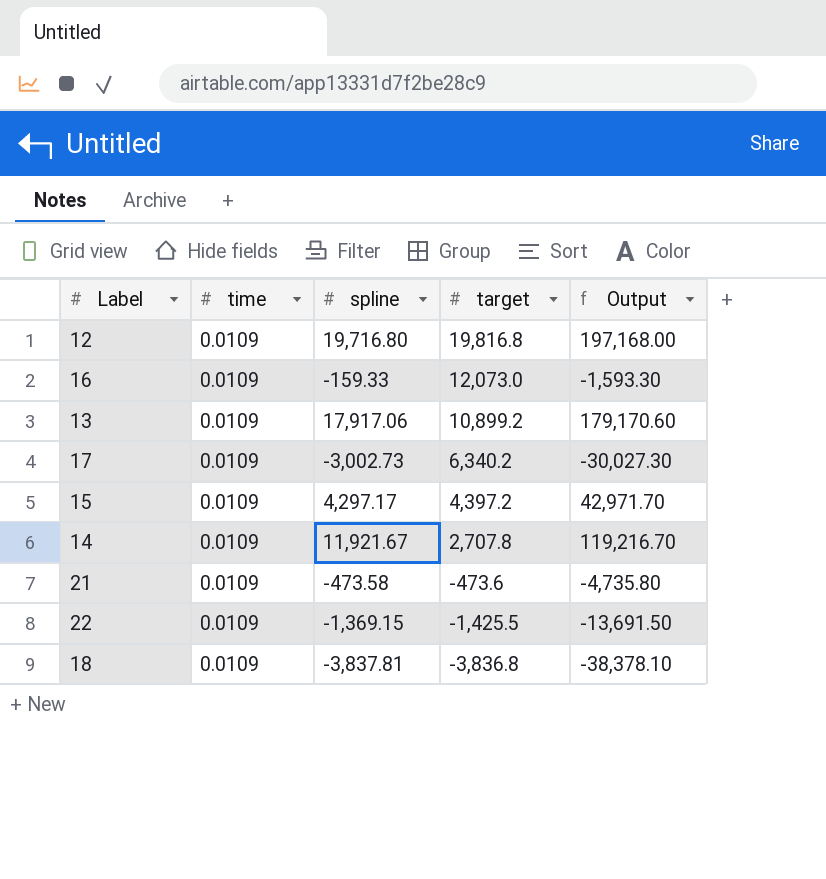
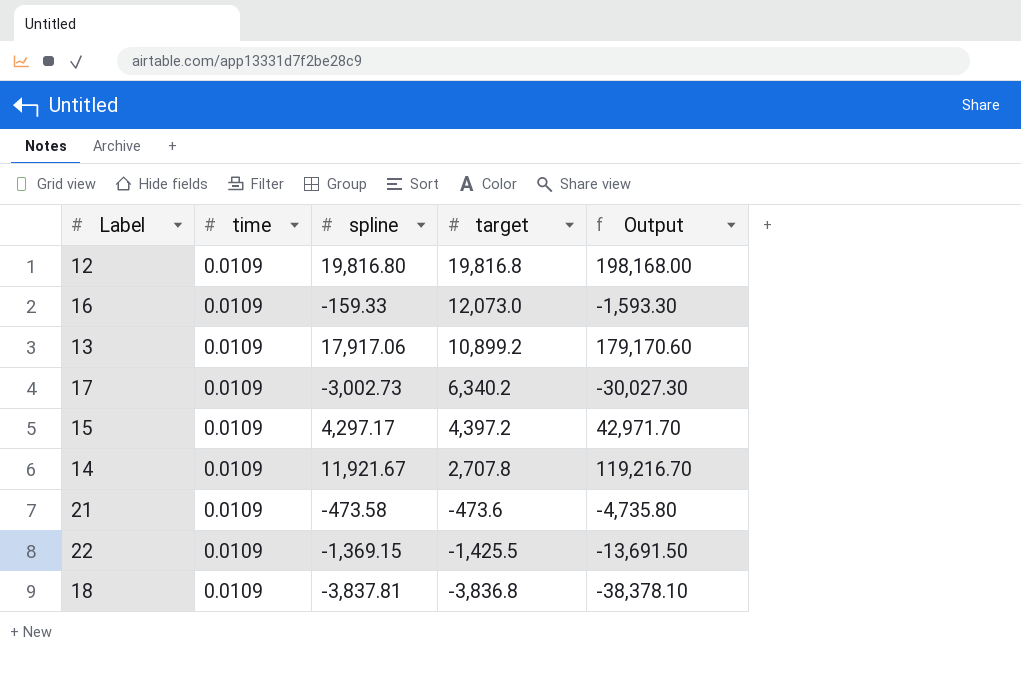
12 | spline: 19,716.80 -> 19,816.80
12 | Output: 197,168.00 -> 198,168.00

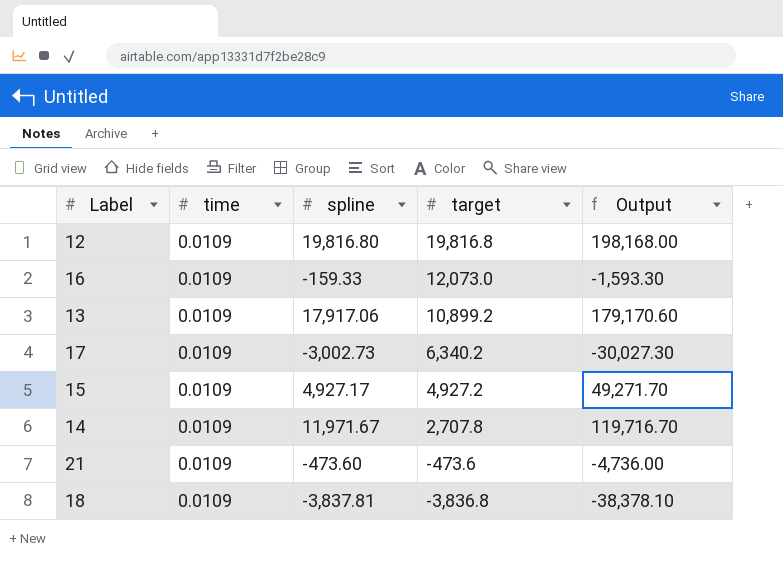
row 22: 0.0109 | -1,369.15 | -1,425.5 | -13,691.50 -> none
15 | spline: 4,297.17 -> 4,927.17
15 | target: 4,397.2 -> 4,927.2
15 | Output: 42,971.70 -> 49,271.70
14 | spline: 11,921.67 -> 11,971.67
14 | Output: 119,216.70 -> 119,716.70
21 | spline: -473.58 -> -473.60
21 | Output: -4,735.80 -> -4,736.00

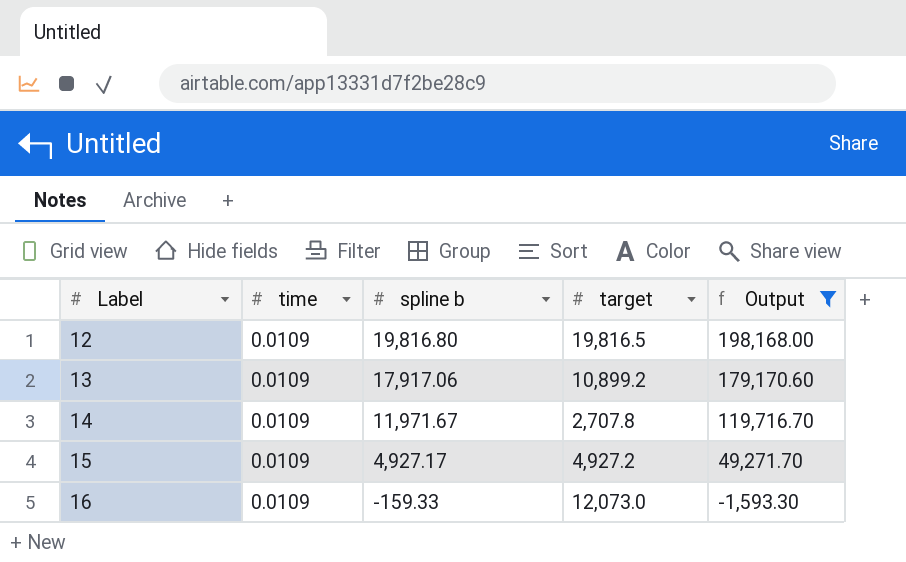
filter: none -> Output >= -1,593.30
row order: target descending -> Label ascending
column name: spline -> spline b
12 | target: 19,816.8 -> 19,816.5

